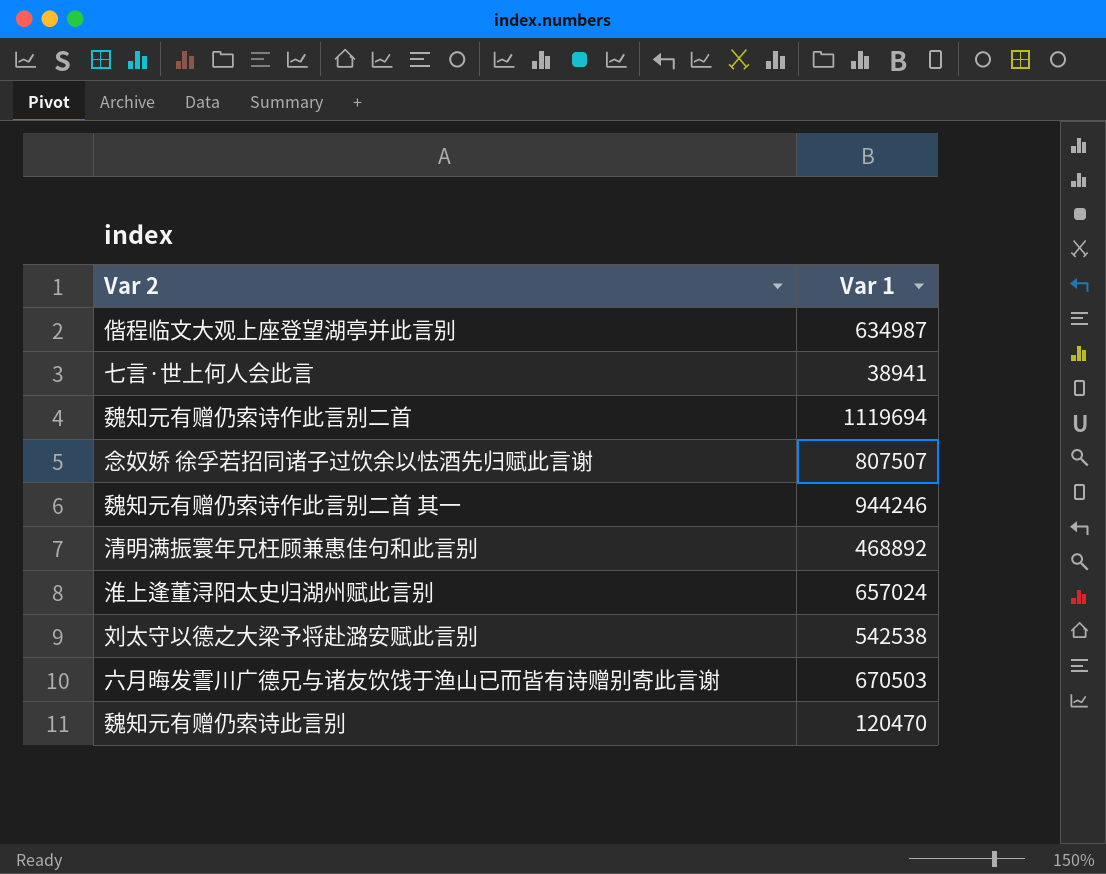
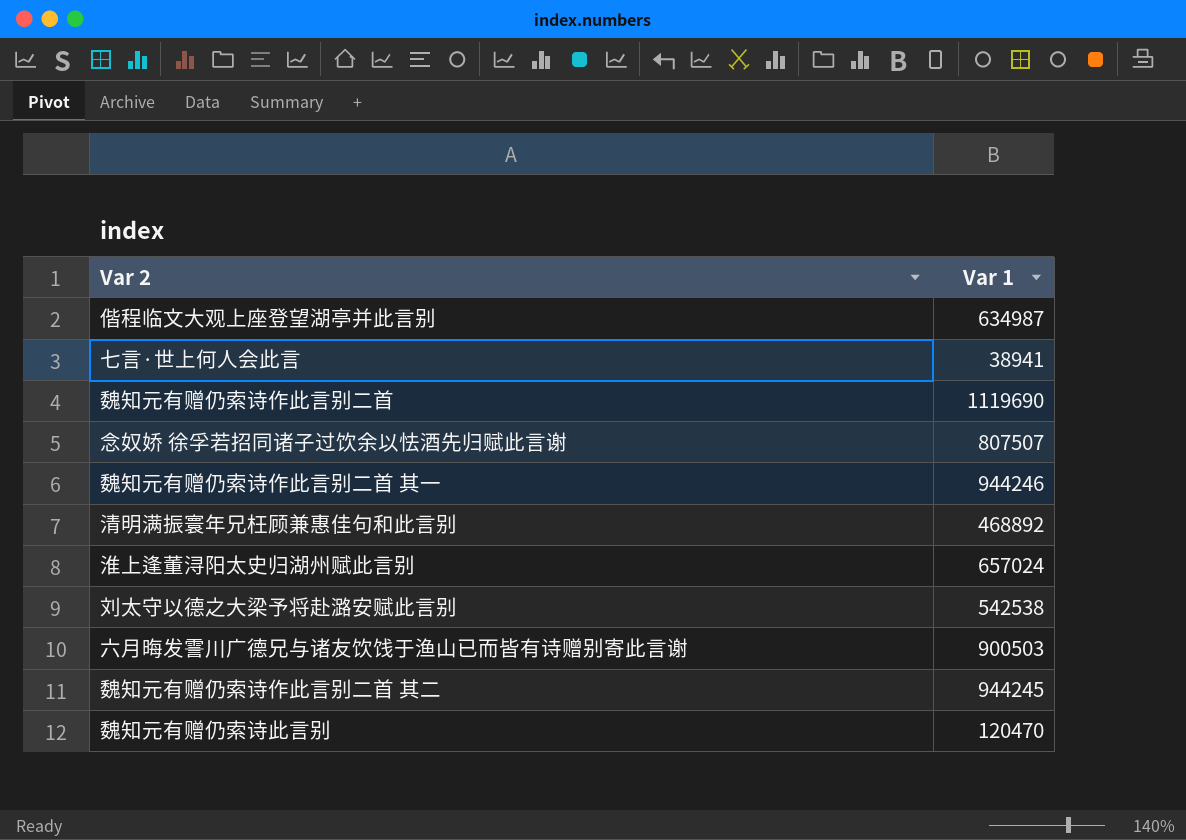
魏知元有赠仍索诗作此言别二首 | Var 1: 1119694 -> 1119690
六月晦发霅川广德兄与诸友饮饯于渔山已而皆有诗赠别寄此言谢 | Var 1: 670503 -> 900503
row 魏知元有赠仍索诗作此言别二首 其二: none -> 944245

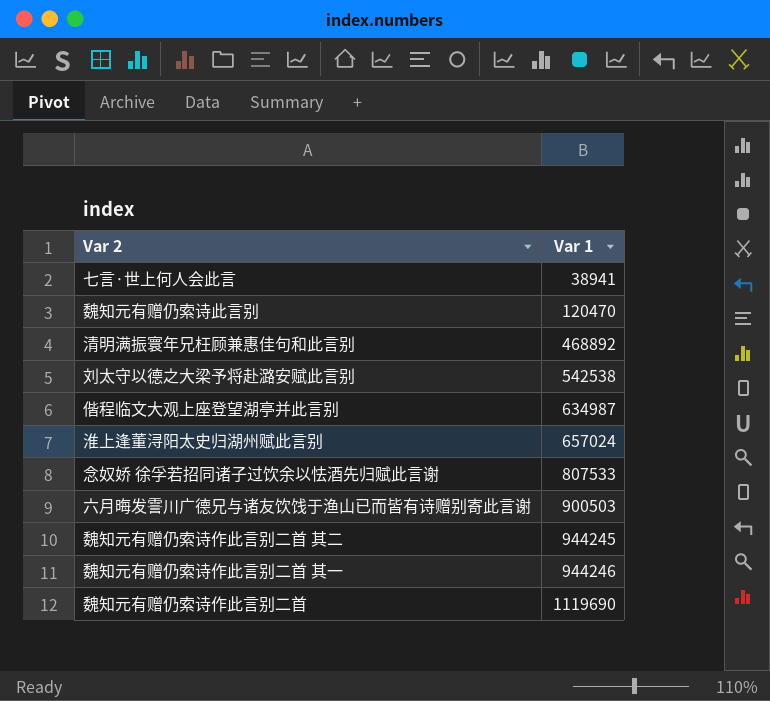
row order: none -> Var 1 ascending
念奴娇 徐孚若招同诸子过饮余以怯酒先归赋此言谢 | Var 1: 807507 -> 807533

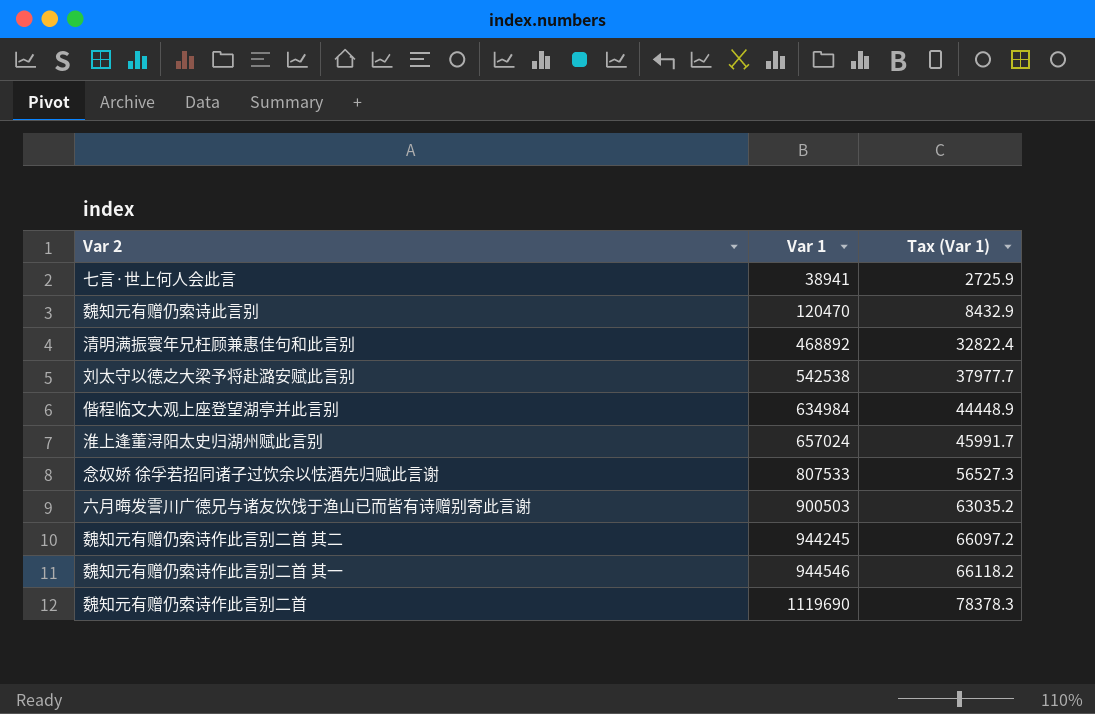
column Tax (Var 1) | formula: none -> [Var 1] * 0.07
偕程临文大观上座登望湖亭并此言别 | Var 1: 634987 -> 634984
魏知元有赠仍索诗作此言别二首 其一 | Var 1: 944246 -> 944546

